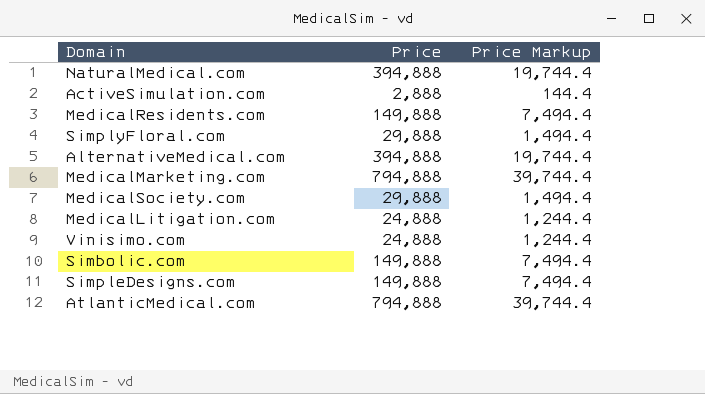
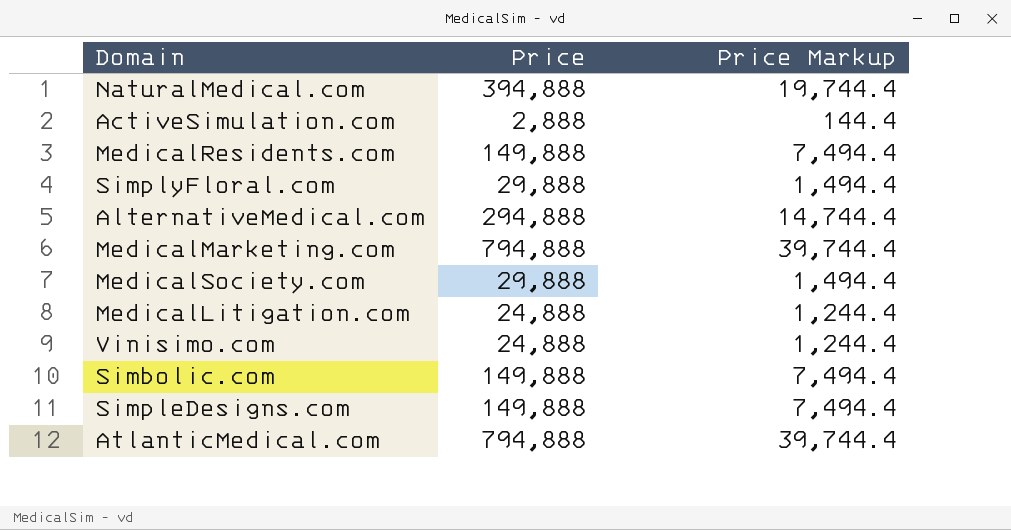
AlternativeMedical.com | Price: 394,888 -> 294,888
AlternativeMedical.com | Price Markup: 19,744.4 -> 14,744.4

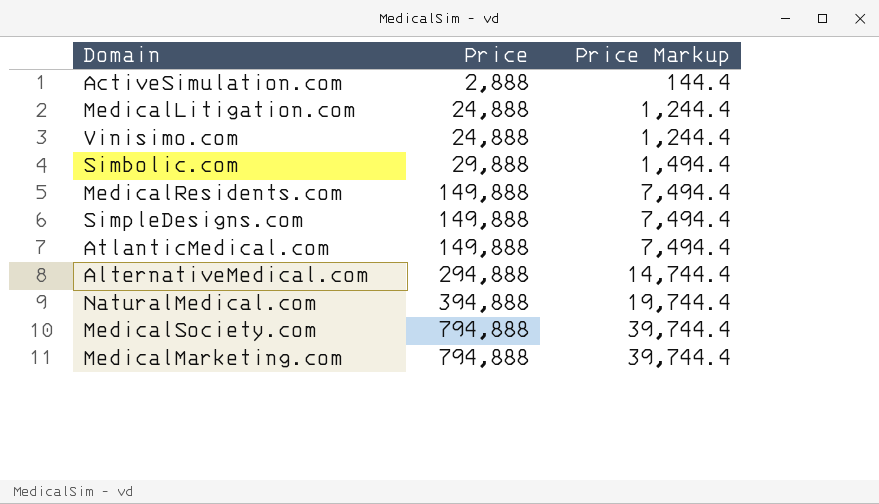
row order: none -> Price ascending
row SimplyFloral.com: 29,888 | 1,494.4 -> none
Simbolic.com | Price: 149,888 -> 29,888
Simbolic.com | Price Markup: 7,494.4 -> 1,494.4
AtlanticMedical.com | Price: 794,888 -> 149,888
AtlanticMedical.com | Price Markup: 39,744.4 -> 7,494.4
MedicalSociety.com | Price: 29,888 -> 794,888
MedicalSociety.com | Price Markup: 1,494.4 -> 39,744.4

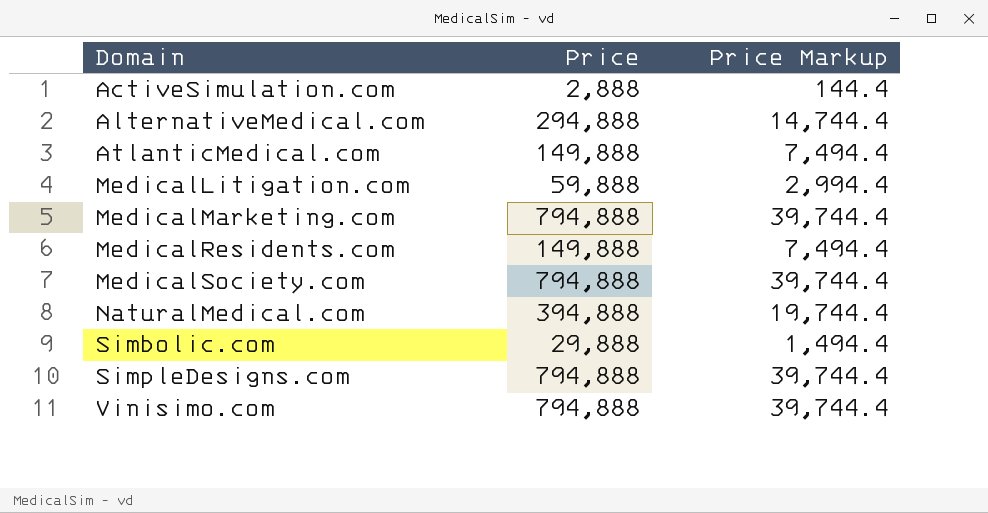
row order: Price ascending -> Domain ascending
MedicalLitigation.com | Price: 24,888 -> 59,888
MedicalLitigation.com | Price Markup: 1,244.4 -> 2,994.4
SimpleDesigns.com | Price: 149,888 -> 794,888
SimpleDesigns.com | Price Markup: 7,494.4 -> 39,744.4
Vinisimo.com | Price: 24,888 -> 794,888
Vinisimo.com | Price Markup: 1,244.4 -> 39,744.4

